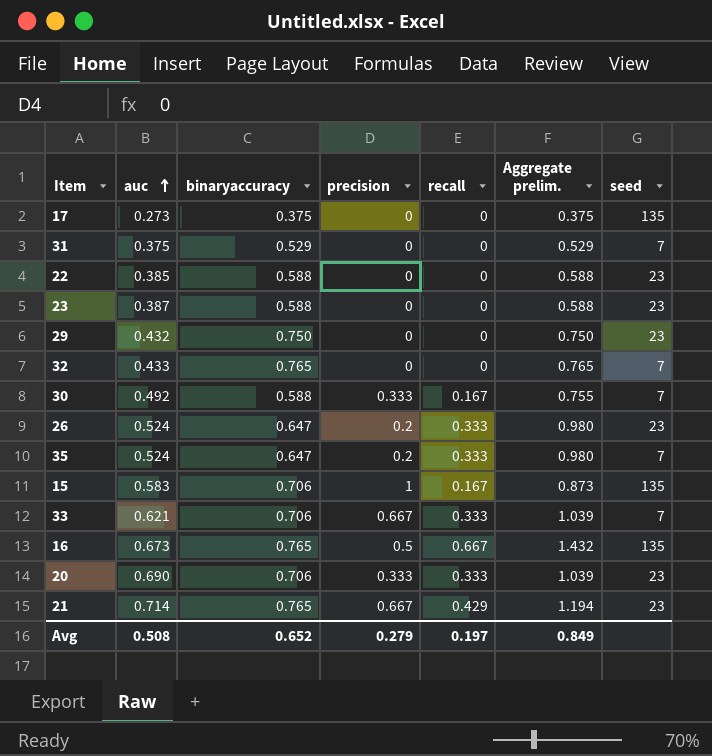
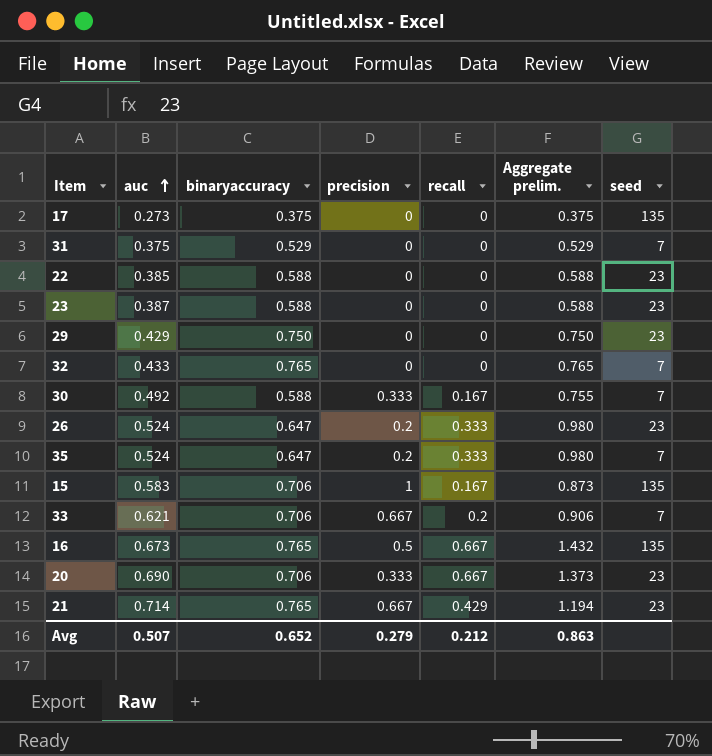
29 | auc: 0.432 -> 0.429
33 | recall: 0.333 -> 0.2
33 | Aggregate prelim.: 1.039 -> 0.906
20 | recall: 0.333 -> 0.667
20 | Aggregate prelim.: 1.039 -> 1.373
Avg | auc: 0.508 -> 0.507
Avg | recall: 0.197 -> 0.212
Avg | Aggregate prelim.: 0.849 -> 0.863

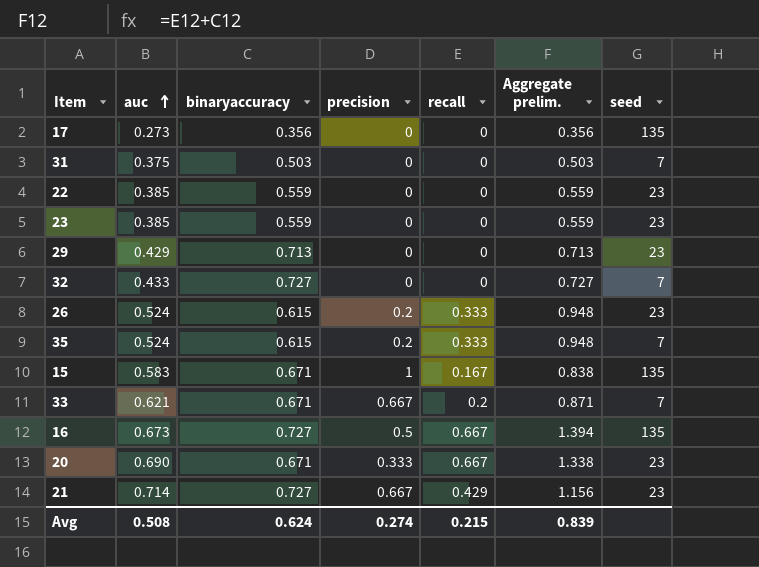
row 30: 0.492 | 0.588 | 0.333 | 0.167 | 0.755 | 7 -> none
17 | binaryaccuracy: 0.375 -> 0.356
17 | Aggregate prelim.: 0.375 -> 0.356
31 | binaryaccuracy: 0.529 -> 0.503
31 | Aggregate prelim.: 0.529 -> 0.503
22 | binaryaccuracy: 0.588 -> 0.559
22 | Aggregate prelim.: 0.588 -> 0.559
23 | auc: 0.387 -> 0.385
23 | binaryaccuracy: 0.588 -> 0.559
23 | Aggregate prelim.: 0.588 -> 0.559
29 | binaryaccuracy: 0.750 -> 0.713
29 | Aggregate prelim.: 0.750 -> 0.713
32 | binaryaccuracy: 0.765 -> 0.727
32 | Aggregate prelim.: 0.765 -> 0.727
26 | binaryaccuracy: 0.647 -> 0.615
26 | Aggregate prelim.: 0.980 -> 0.948
35 | binaryaccuracy: 0.647 -> 0.615
35 | Aggregate prelim.: 0.980 -> 0.948
15 | binaryaccuracy: 0.706 -> 0.671
15 | Aggregate prelim.: 0.873 -> 0.838
33 | binaryaccuracy: 0.706 -> 0.671
33 | Aggregate prelim.: 0.906 -> 0.871
16 | binaryaccuracy: 0.765 -> 0.727
16 | Aggregate prelim.: 1.432 -> 1.394
20 | binaryaccuracy: 0.706 -> 0.671
20 | Aggregate prelim.: 1.373 -> 1.338
21 | binaryaccuracy: 0.765 -> 0.727
21 | Aggregate prelim.: 1.194 -> 1.156
Avg | auc: 0.507 -> 0.508
Avg | binaryaccuracy: 0.652 -> 0.624
Avg | precision: 0.279 -> 0.274
Avg | recall: 0.212 -> 0.215
Avg | Aggregate prelim.: 0.863 -> 0.839

